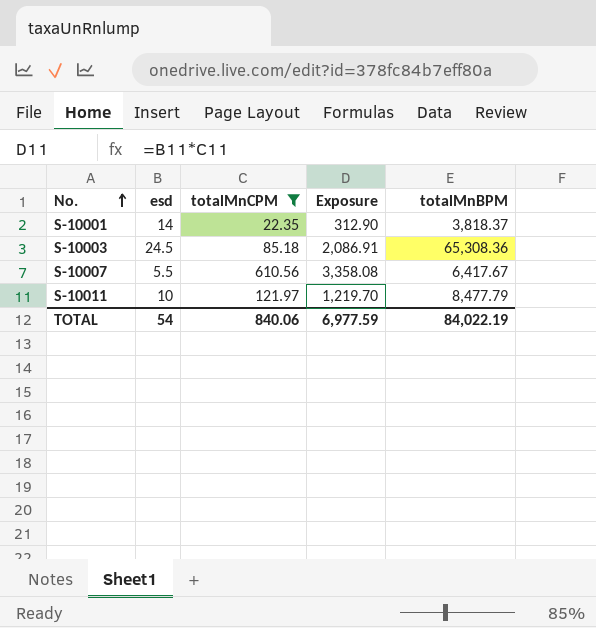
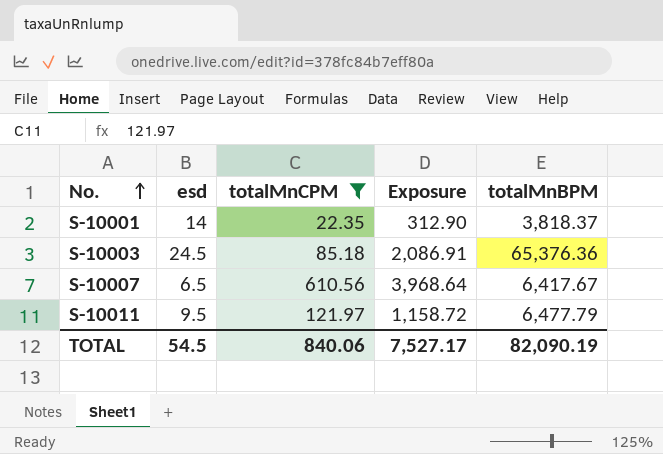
S-10003 | totalMnBPM: 65,308.36 -> 65,376.36
S-10007 | esd: 5.5 -> 6.5
S-10007 | Exposure: 3,358.08 -> 3,968.64
S-10011 | esd: 10 -> 9.5
S-10011 | Exposure: 1,219.70 -> 1,158.72
S-10011 | totalMnBPM: 8,477.79 -> 6,477.79
TOTAL | esd: 54 -> 54.5
TOTAL | Exposure: 6,977.59 -> 7,527.17
TOTAL | totalMnBPM: 84,022.19 -> 82,090.19

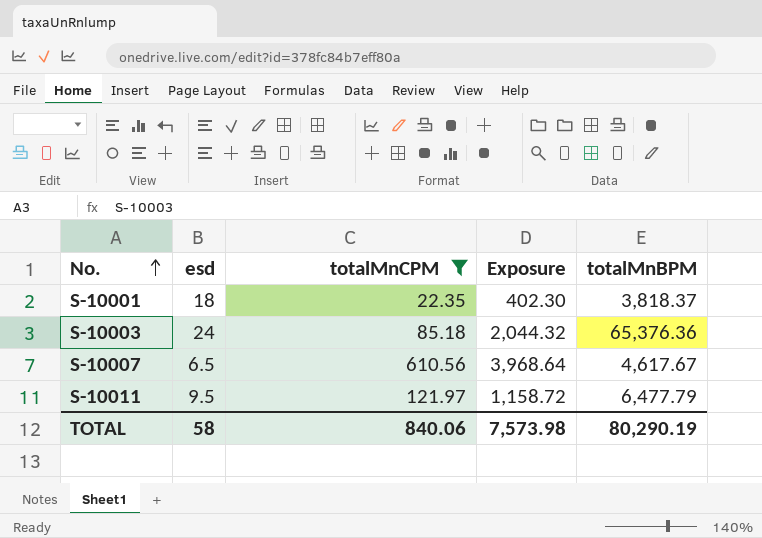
S-10001 | esd: 14 -> 18
S-10001 | Exposure: 312.90 -> 402.30
S-10003 | esd: 24.5 -> 24
S-10003 | Exposure: 2,086.91 -> 2,044.32
S-10007 | totalMnBPM: 6,417.67 -> 4,617.67
TOTAL | esd: 54.5 -> 58
TOTAL | Exposure: 7,527.17 -> 7,573.98
TOTAL | totalMnBPM: 82,090.19 -> 80,290.19

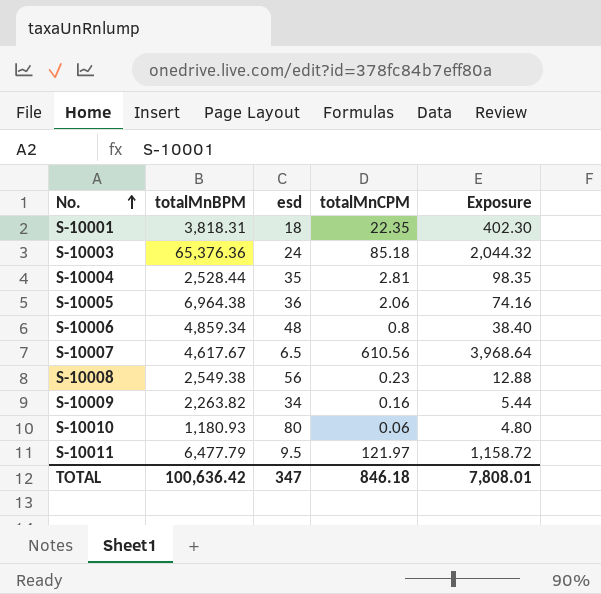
filter: totalMnCPM >= 22.35 -> none
column totalMnBPM | position: 5 -> 2
S-10001 | totalMnBPM: 3,818.37 -> 3,818.31
TOTAL | totalMnBPM: 80,290.19 -> 100,636.42
TOTAL | esd: 58 -> 347
TOTAL | totalMnCPM: 840.06 -> 846.18
TOTAL | Exposure: 7,573.98 -> 7,808.01

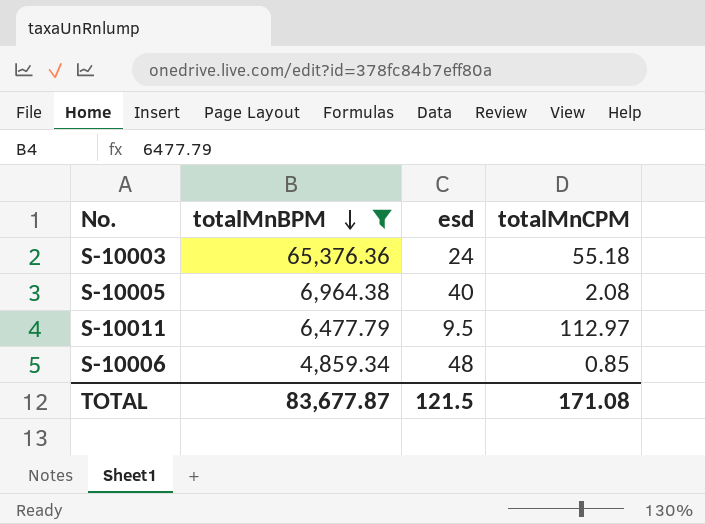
filter: none -> totalMnBPM >= 4,859.34
row order: No. ascending -> totalMnBPM descending
column Exposure | formula: [esd] * [totalMnCPM] -> none
S-10003 | totalMnCPM: 85.18 -> 55.18
S-10005 | esd: 36 -> 40
S-10005 | totalMnCPM: 2.06 -> 2.08
S-10011 | totalMnCPM: 121.97 -> 112.97
S-10006 | totalMnCPM: 0.8 -> 0.85
TOTAL | totalMnBPM: 100,636.42 -> 83,677.87
TOTAL | esd: 347 -> 121.5
TOTAL | totalMnCPM: 846.18 -> 171.08

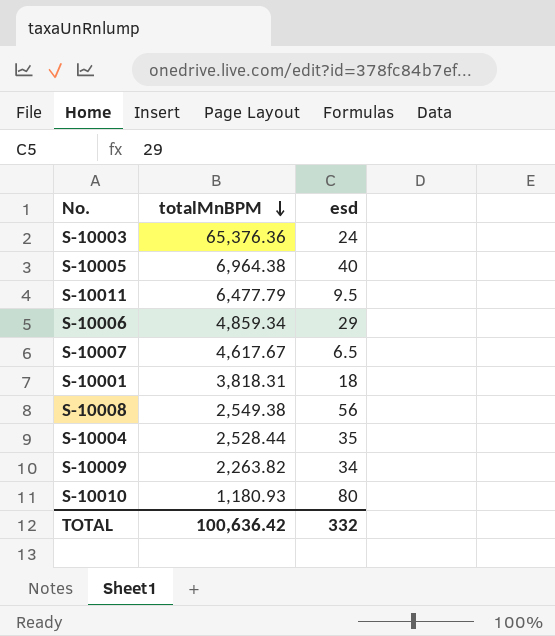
filter: totalMnBPM >= 4,859.34 -> none
column totalMnCPM | position: 4 -> none
S-10006 | esd: 48 -> 29
TOTAL | totalMnBPM: 83,677.87 -> 100,636.42
TOTAL | esd: 121.5 -> 332

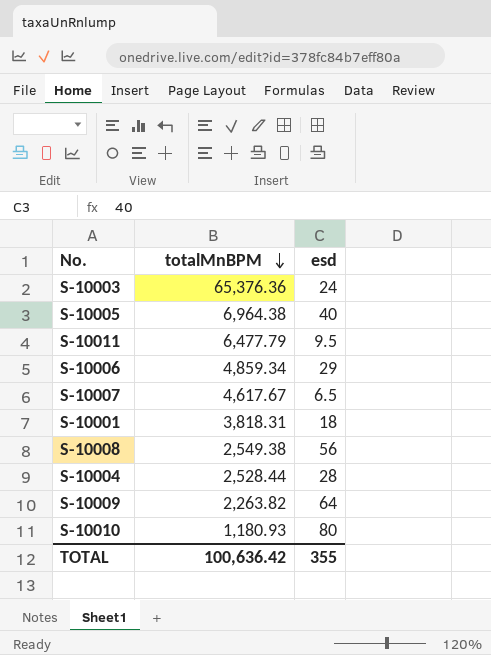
S-10004 | esd: 35 -> 28
S-10009 | esd: 34 -> 64
TOTAL | esd: 332 -> 355

